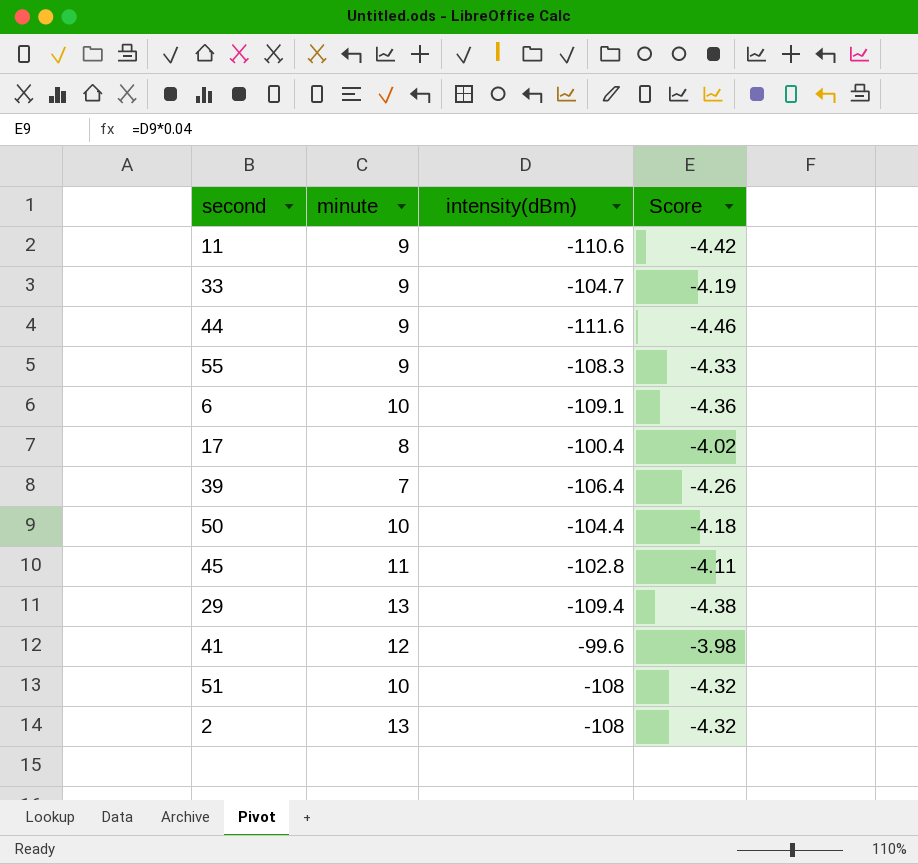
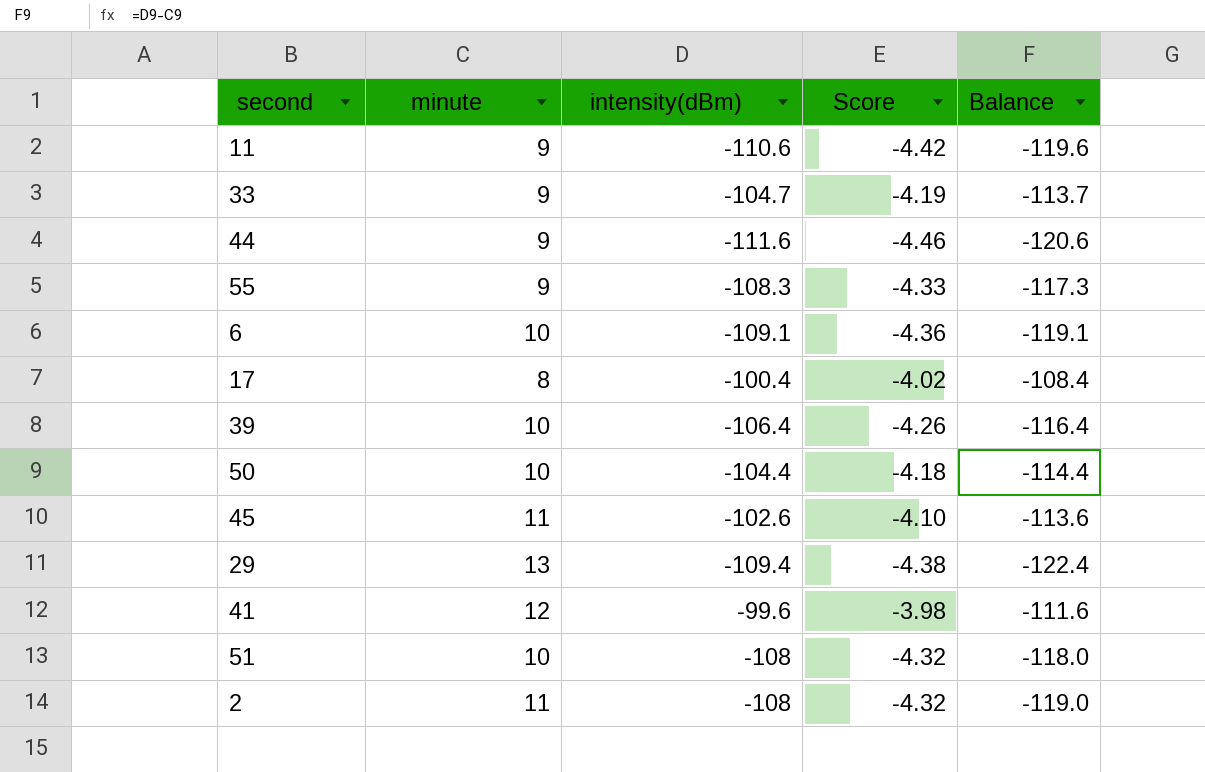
column Balance | formula: none -> [intensity(dBm)] - [minute]
39 | minute: 7 -> 10
45 | intensity(dBm): -102.8 -> -102.6
45 | Score: -4.11 -> -4.10
2 | minute: 13 -> 11

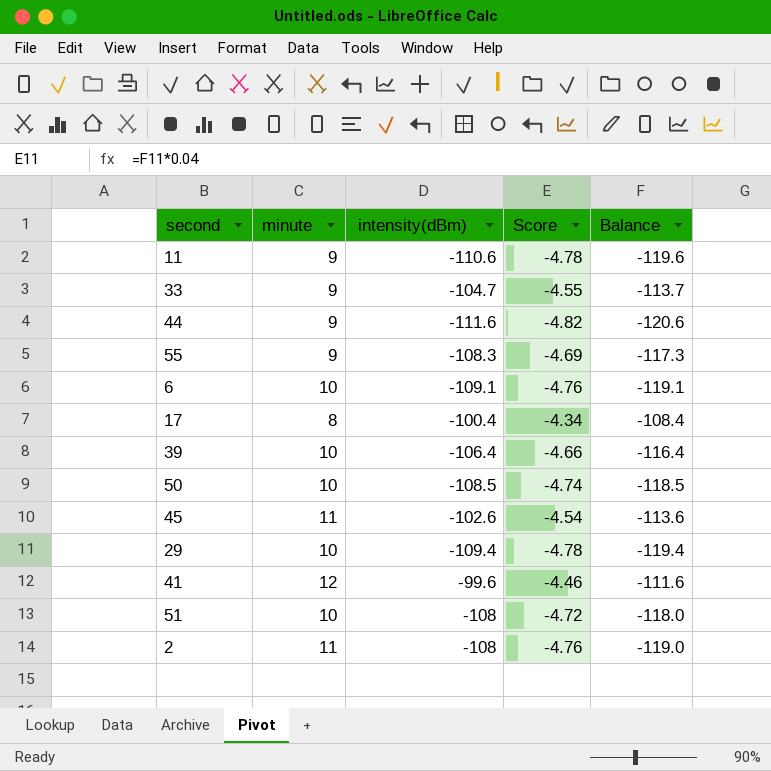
column Score | formula: [intensity(dBm)] * 0.04 -> [Balance] * 0.04
50 | intensity(dBm): -104.4 -> -108.5
50 | Balance: -114.4 -> -118.5
29 | minute: 13 -> 10
29 | Balance: -122.4 -> -119.4

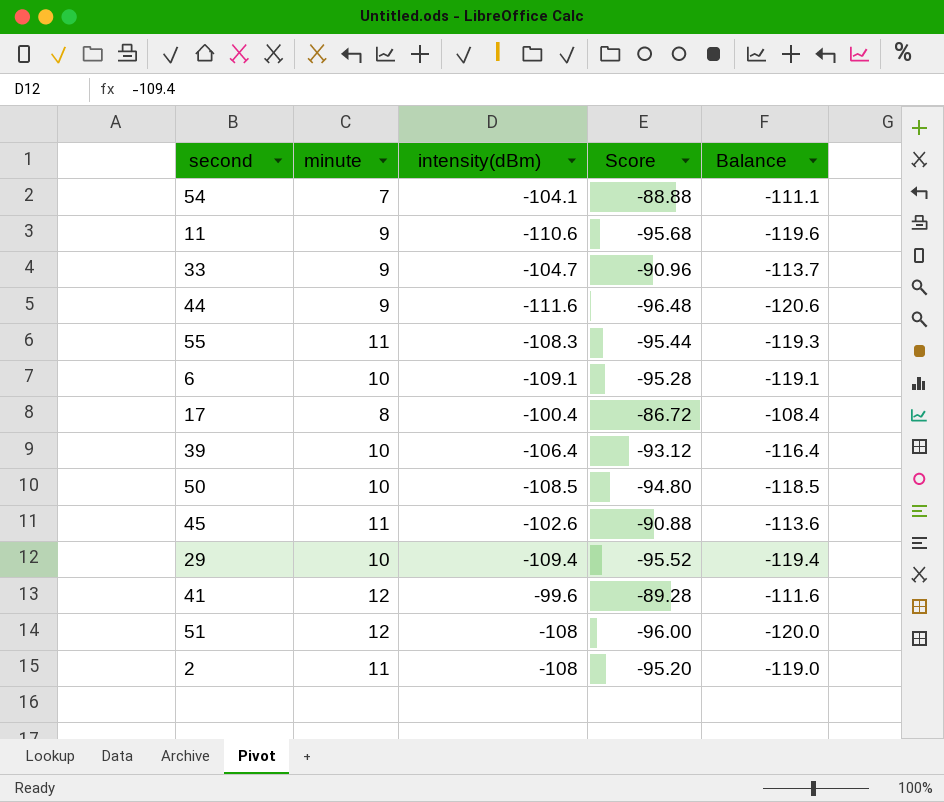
column Score | formula: [Balance] * 0.04 -> [Balance] * 0.8
row 54: none -> 7 | -104.1 | -88.88 | -111.1
55 | minute: 9 -> 11
55 | Balance: -117.3 -> -119.3
51 | minute: 10 -> 12
51 | Balance: -118.0 -> -120.0

